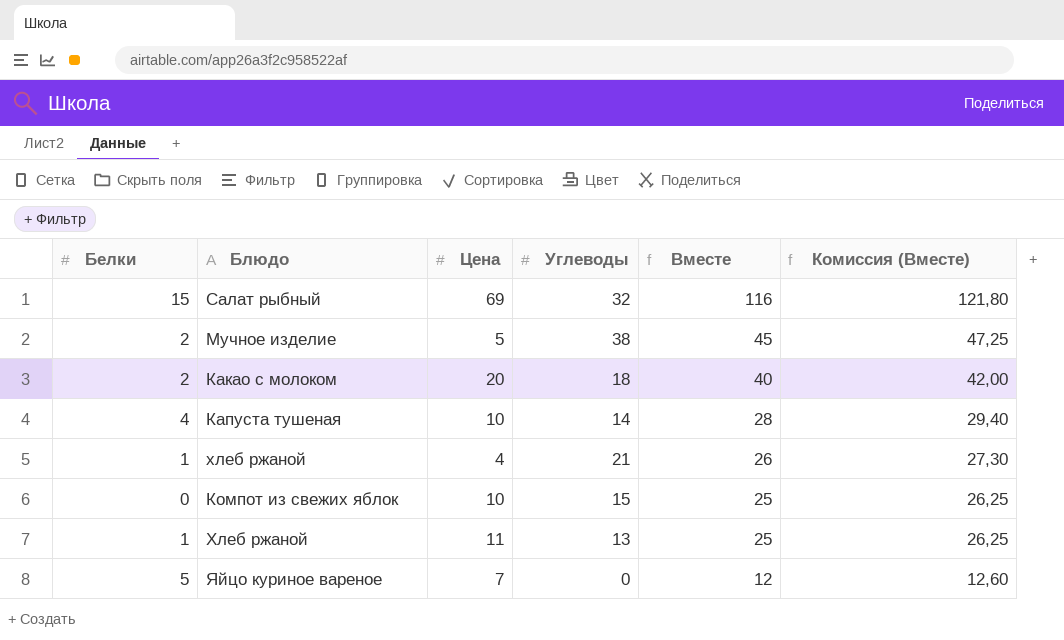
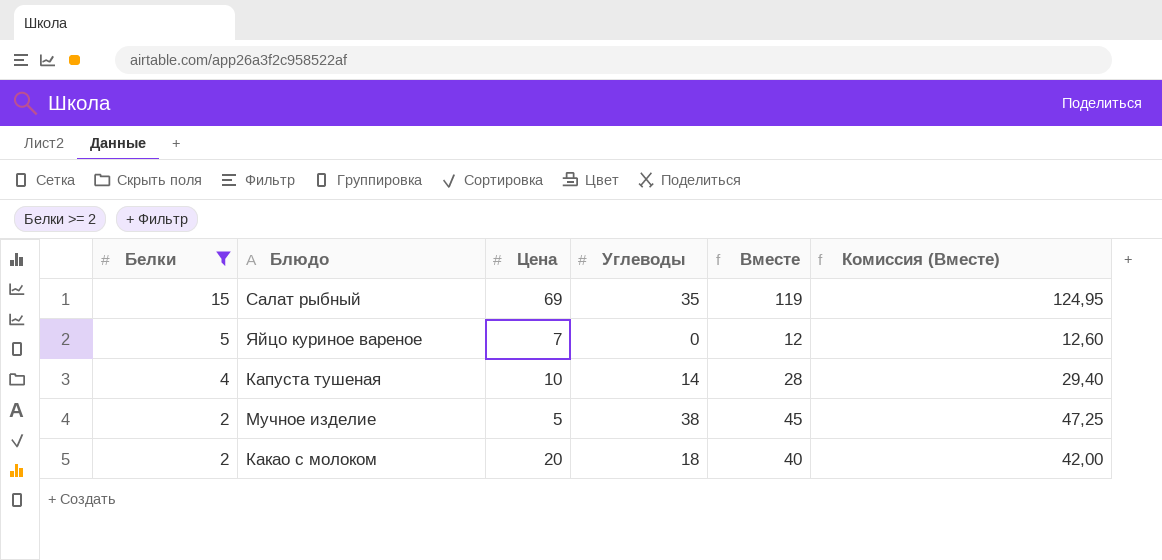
filter: none -> Белки >= 2
row order: Вместе descending -> Белки descending
Салат рыбный | Углеводы: 32 -> 35
Салат рыбный | Вместе: 116 -> 119
Салат рыбный | Комиссия (Вместе): 121,80 -> 124,95

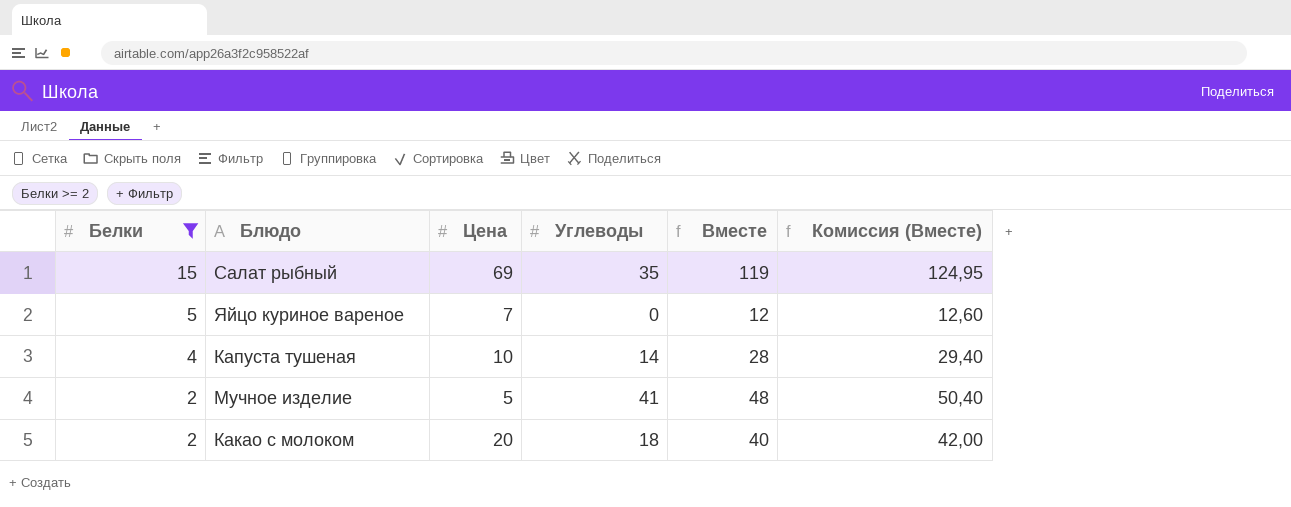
Мучное изделие | Углеводы: 38 -> 41
Мучное изделие | Вместе: 45 -> 48
Мучное изделие | Комиссия (Вместе): 47,25 -> 50,40

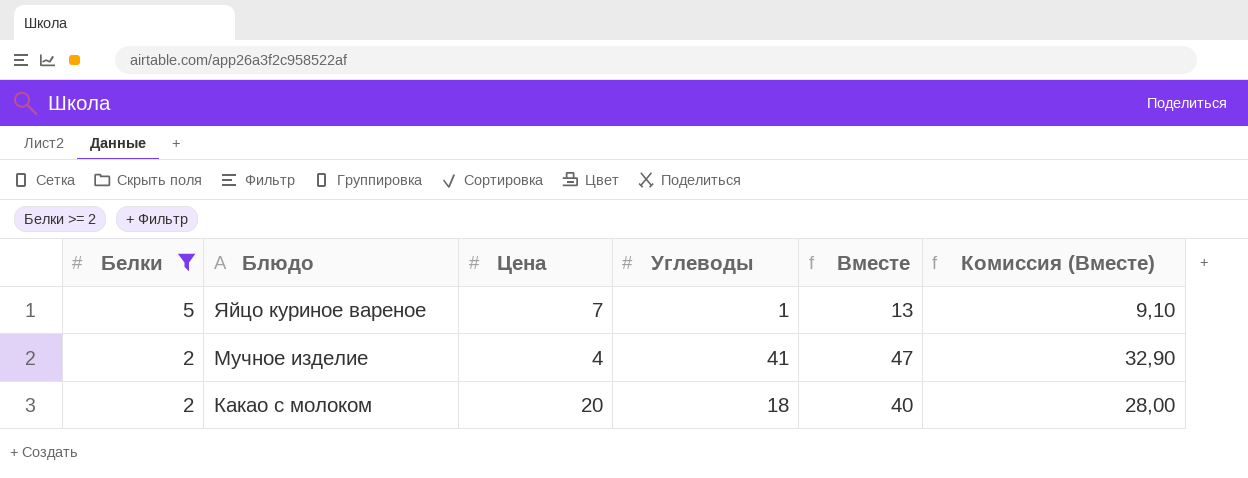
column Комиссия (Вместе) | formula: [Вместе] * 1,05 -> [Вместе] * 0,7
row Салат рыбный: 15 | 69 | 35 | 119 | 124,95 -> none
row Капуста тушеная: 4 | 10 | 14 | 28 | 29,40 -> none
Яйцо куриное вареное | Углеводы: 0 -> 1
Яйцо куриное вареное | Вместе: 12 -> 13
Мучное изделие | Цена: 5 -> 4
Мучное изделие | Вместе: 48 -> 47

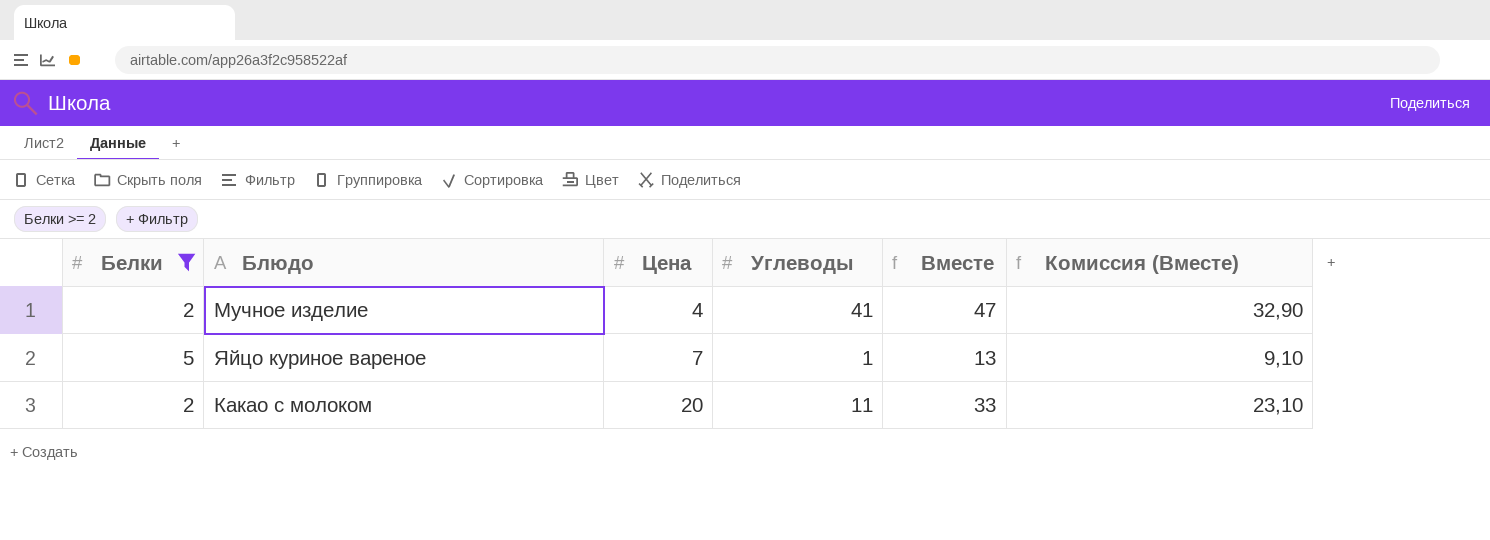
row order: Белки descending -> Цена ascending
Какао с молоком | Углеводы: 18 -> 11
Какао с молоком | Вместе: 40 -> 33
Какао с молоком | Комиссия (Вместе): 28,00 -> 23,10

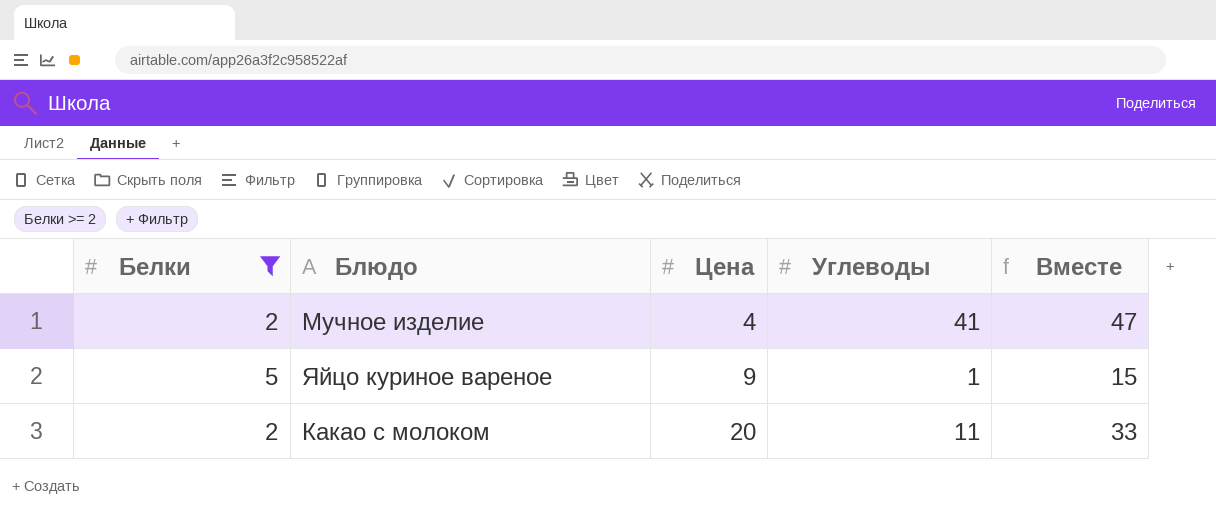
column Комиссия (Вместе) | formula: [Вместе] * 0,7 -> none
Яйцо куриное вареное | Цена: 7 -> 9
Яйцо куриное вареное | Вместе: 13 -> 15

